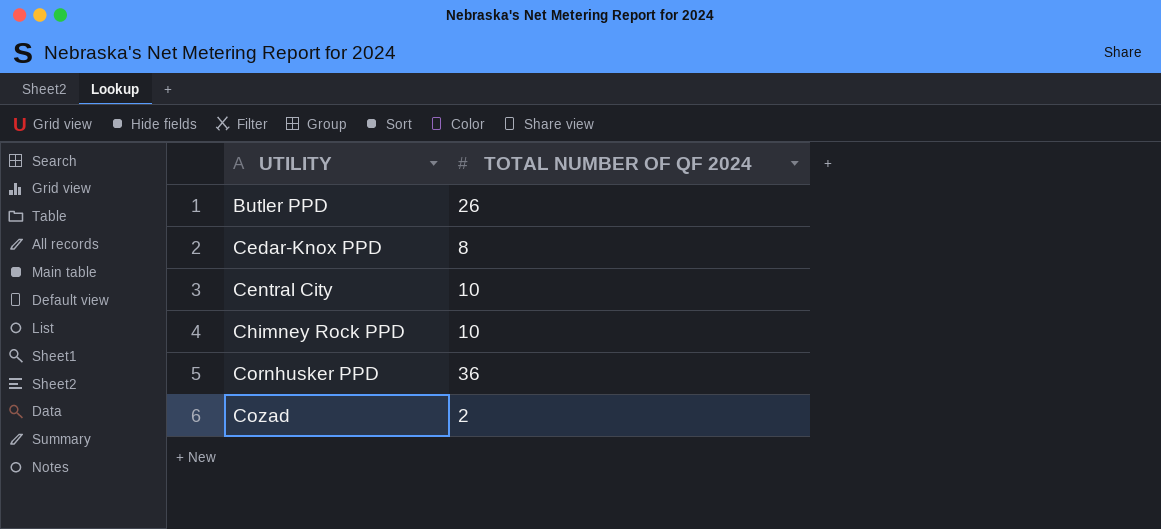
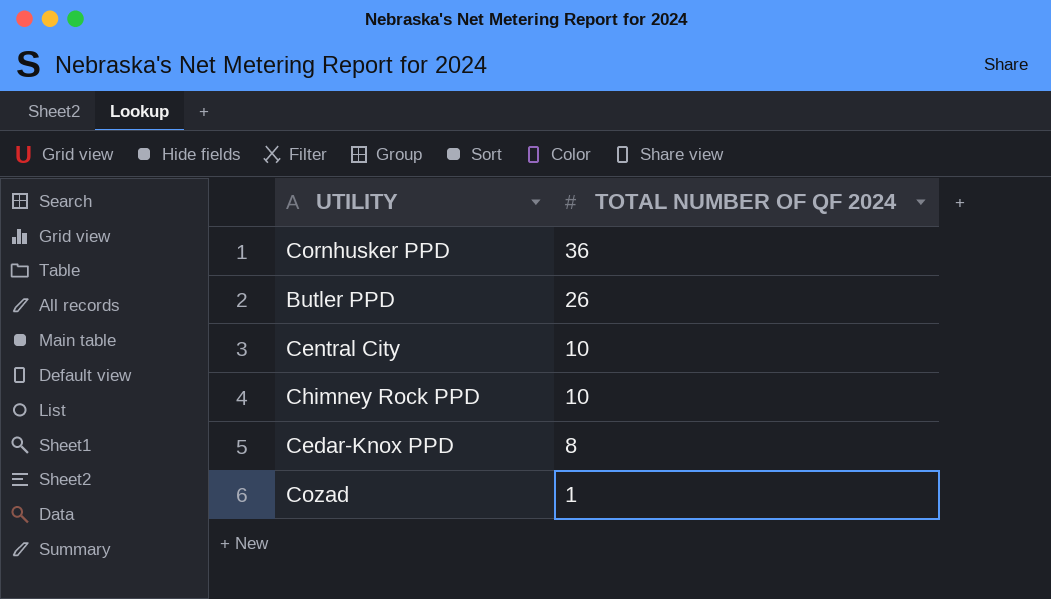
row order: UTILITY ascending -> TOTAL NUMBER OF QF 2024 descending
Cozad | TOTAL NUMBER OF QF 2024: 2 -> 1

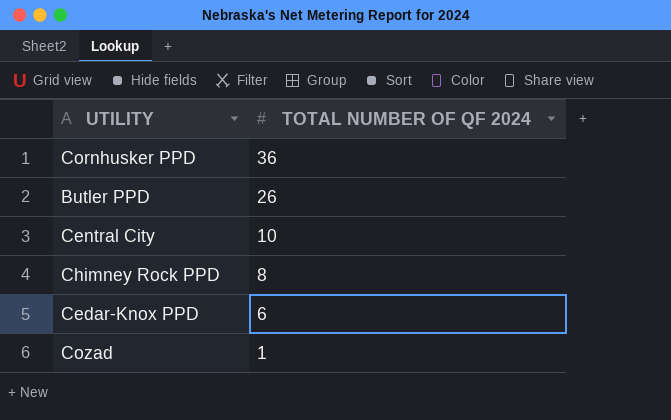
Chimney Rock PPD | TOTAL NUMBER OF QF 2024: 10 -> 8
Cedar-Knox PPD | TOTAL NUMBER OF QF 2024: 8 -> 6

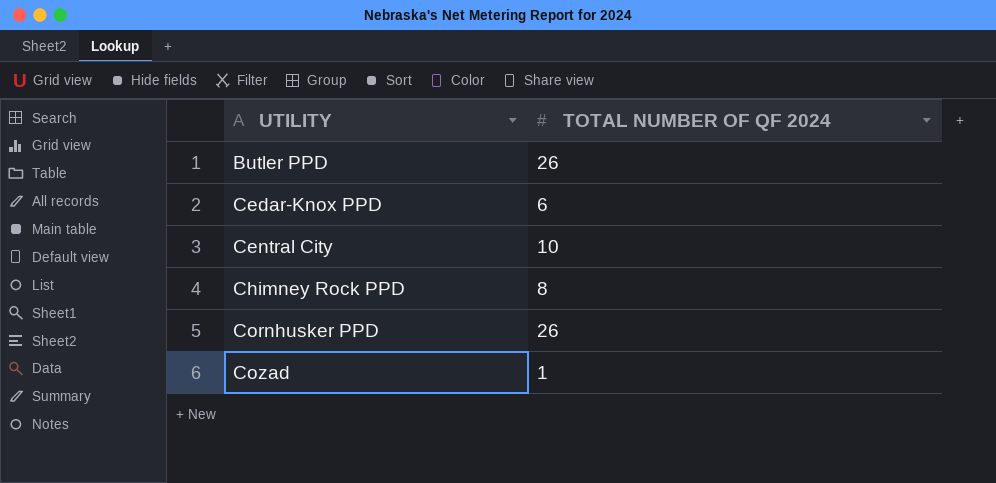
row order: TOTAL NUMBER OF QF 2024 descending -> UTILITY ascending
Cornhusker PPD | TOTAL NUMBER OF QF 2024: 36 -> 26

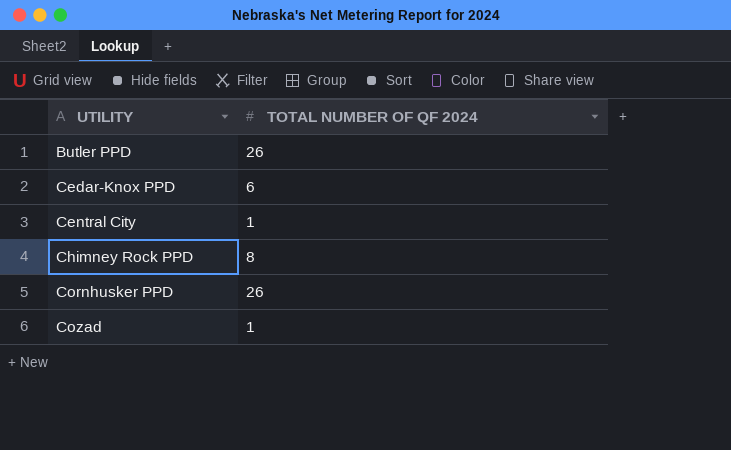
Central City | TOTAL NUMBER OF QF 2024: 10 -> 1

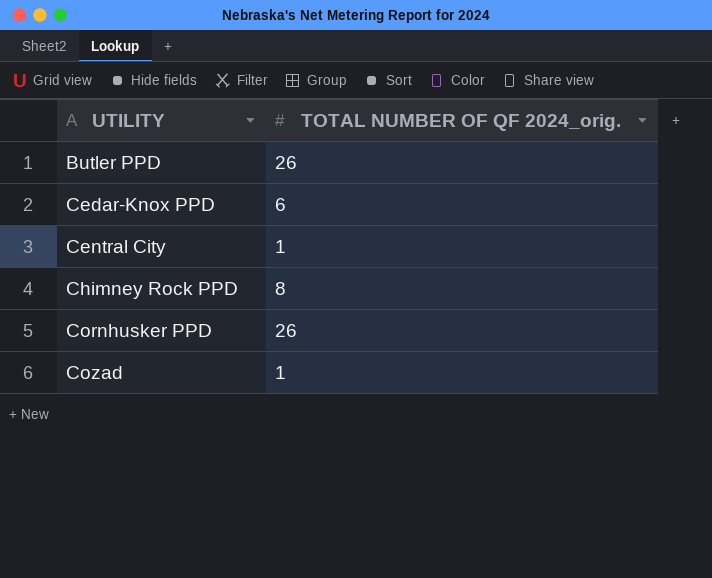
column name: TOTAL NUMBER OF QF 2024 -> TOTAL NUMBER OF QF 2024_orig.

